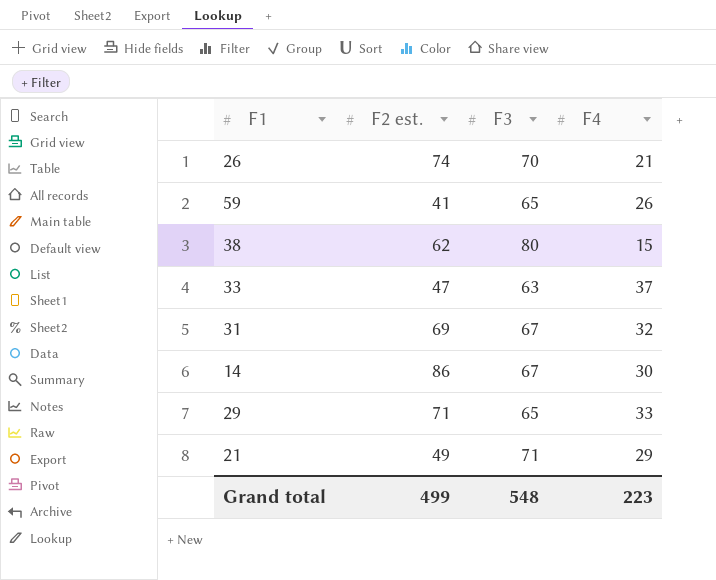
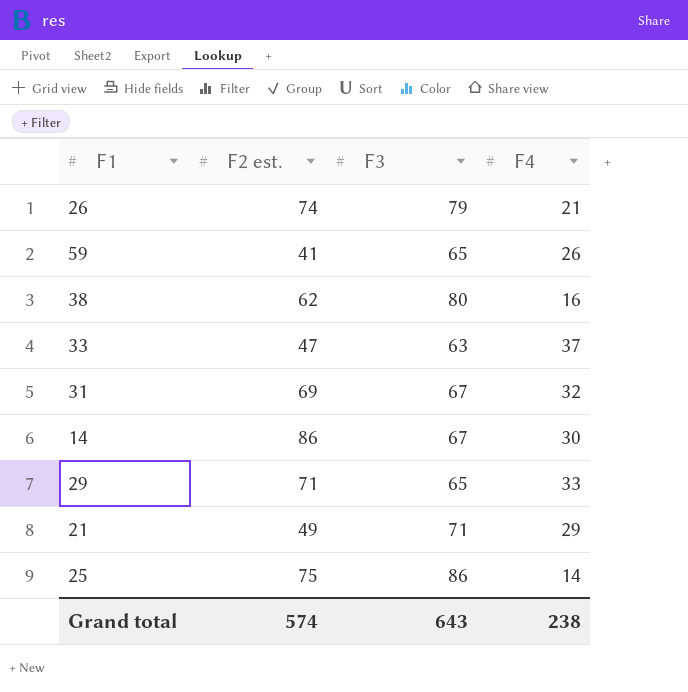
26 | F3: 70 -> 79
38 | F4: 15 -> 16
row 25: none -> 75 | 86 | 14
Grand total | F2 est.: 499 -> 574
Grand total | F3: 548 -> 643
Grand total | F4: 223 -> 238

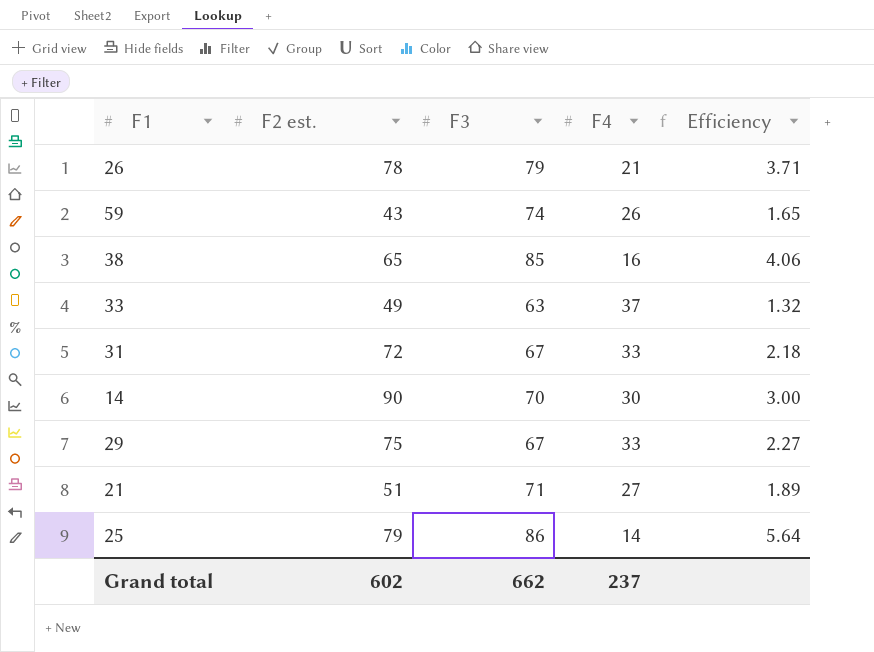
column Efficiency | formula: none -> [F2 est.] / [F4]
26 | F2 est.: 74 -> 78
59 | F2 est.: 41 -> 43
59 | F3: 65 -> 74
38 | F2 est.: 62 -> 65
38 | F3: 80 -> 85
33 | F2 est.: 47 -> 49
31 | F2 est.: 69 -> 72
31 | F4: 32 -> 33
14 | F2 est.: 86 -> 90
14 | F3: 67 -> 70
29 | F2 est.: 71 -> 75
29 | F3: 65 -> 67
21 | F2 est.: 49 -> 51
21 | F4: 29 -> 27
25 | F2 est.: 75 -> 79
Grand total | F2 est.: 574 -> 602
Grand total | F3: 643 -> 662
Grand total | F4: 238 -> 237

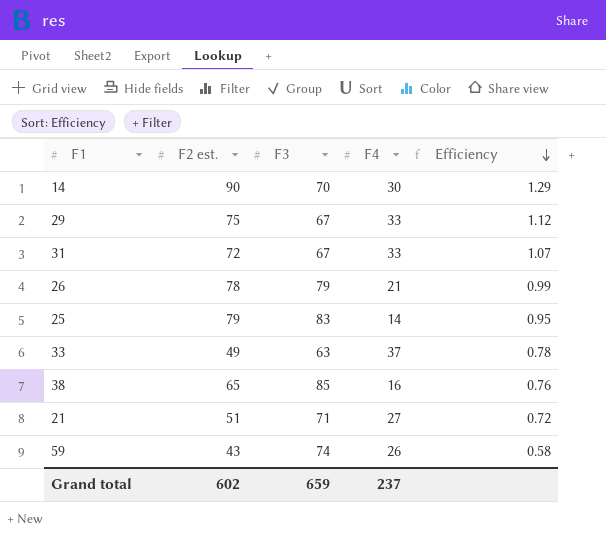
row order: none -> Efficiency descending
column Efficiency | formula: [F2 est.] / [F4] -> [F2 est.] / [F3]
25 | F3: 86 -> 83
Grand total | F3: 662 -> 659

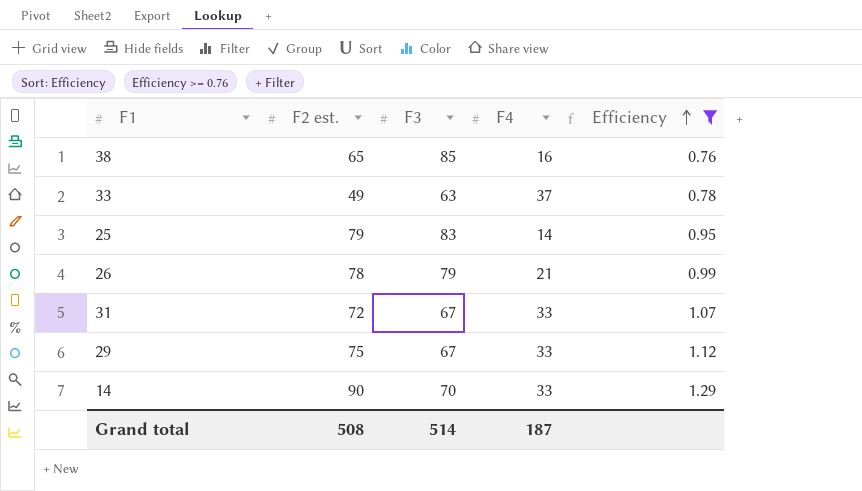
filter: none -> Efficiency >= 0.76
row order: Efficiency descending -> Efficiency ascending
14 | F4: 30 -> 33
Grand total | F2 est.: 602 -> 508
Grand total | F3: 659 -> 514
Grand total | F4: 237 -> 187

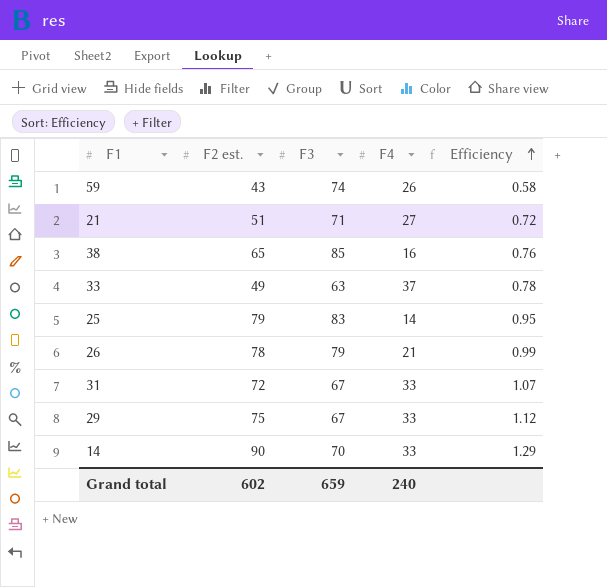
filter: Efficiency >= 0.76 -> none
Grand total | F2 est.: 508 -> 602
Grand total | F3: 514 -> 659
Grand total | F4: 187 -> 240

